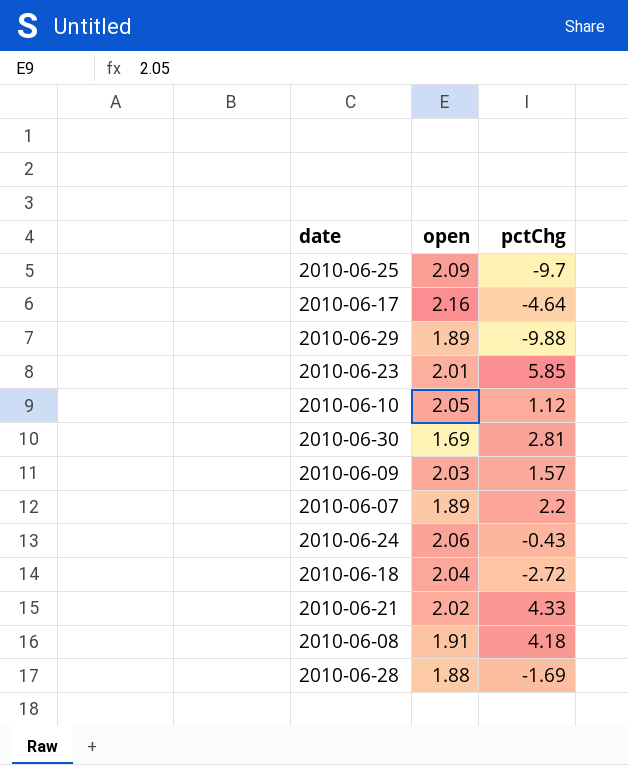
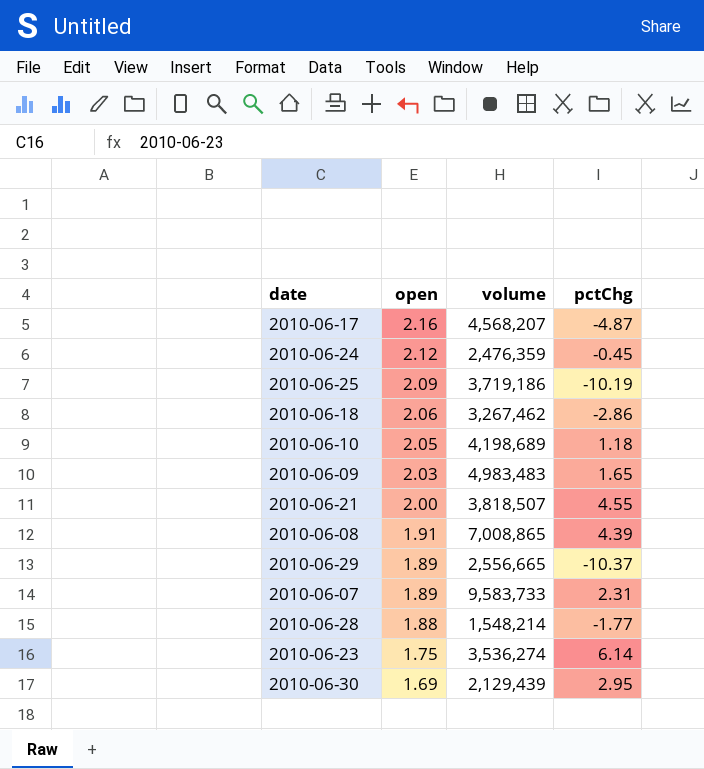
row order: none -> open descending
column volume | position: none -> 3
2010-06-17 | pctChg: -4.64 -> -4.87
2010-06-24 | open: 2.06 -> 2.12
2010-06-24 | pctChg: -0.43 -> -0.45
2010-06-25 | pctChg: -9.7 -> -10.19
2010-06-18 | open: 2.04 -> 2.06
2010-06-18 | pctChg: -2.72 -> -2.86
2010-06-10 | pctChg: 1.12 -> 1.18
2010-06-09 | pctChg: 1.57 -> 1.65
2010-06-21 | open: 2.02 -> 2.00
2010-06-21 | pctChg: 4.33 -> 4.55
2010-06-08 | pctChg: 4.18 -> 4.39
2010-06-29 | pctChg: -9.88 -> -10.37
2010-06-07 | pctChg: 2.2 -> 2.31
2010-06-28 | pctChg: -1.69 -> -1.77
2010-06-23 | open: 2.01 -> 1.75
2010-06-23 | pctChg: 5.85 -> 6.14
2010-06-30 | pctChg: 2.81 -> 2.95

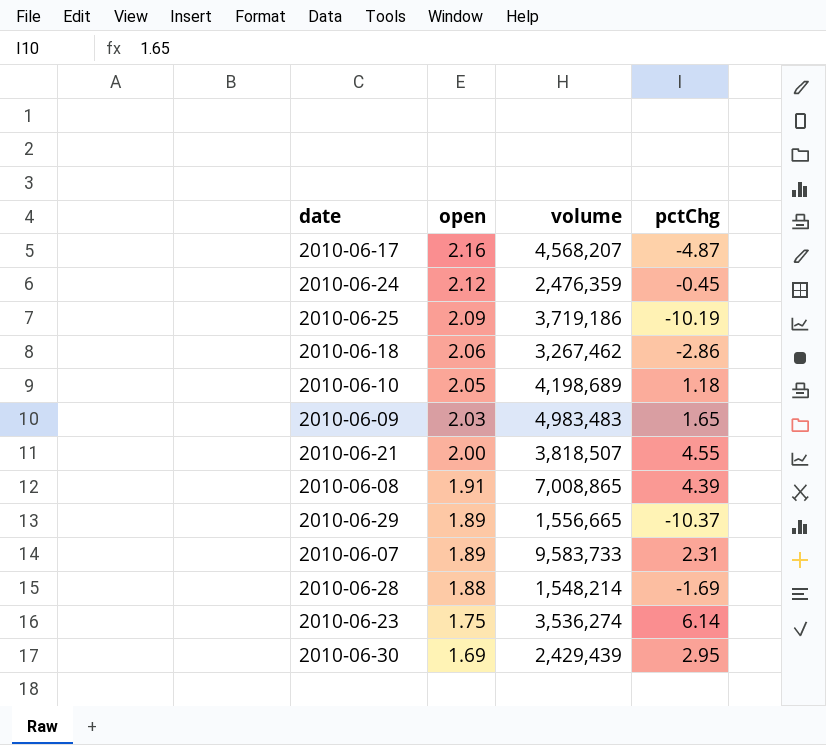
2010-06-29 | volume: 2,556,665 -> 1,556,665
2010-06-28 | pctChg: -1.77 -> -1.69
2010-06-30 | volume: 2,129,439 -> 2,429,439

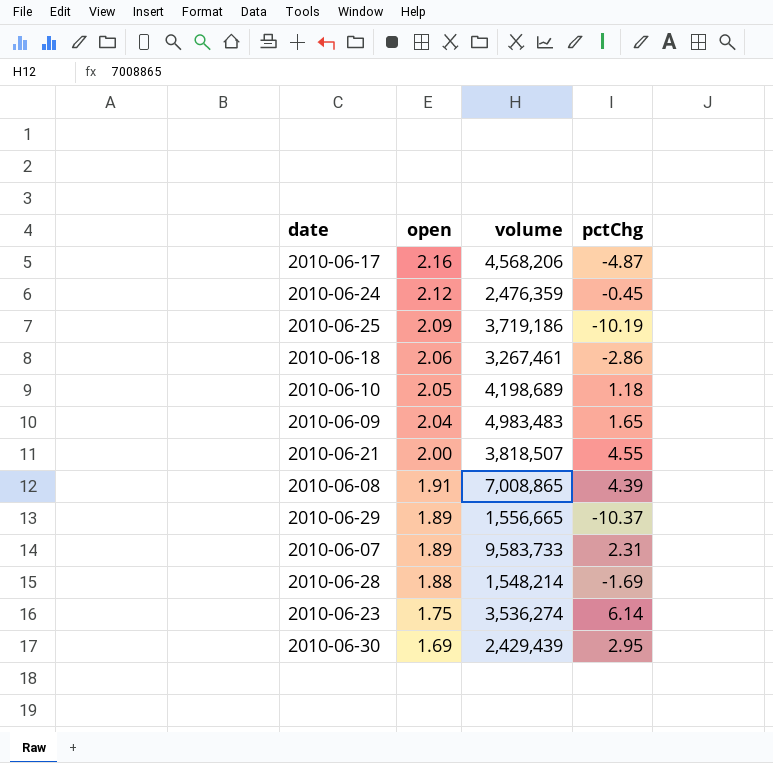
2010-06-17 | volume: 4,568,207 -> 4,568,206
2010-06-18 | volume: 3,267,462 -> 3,267,461
2010-06-09 | open: 2.03 -> 2.04

